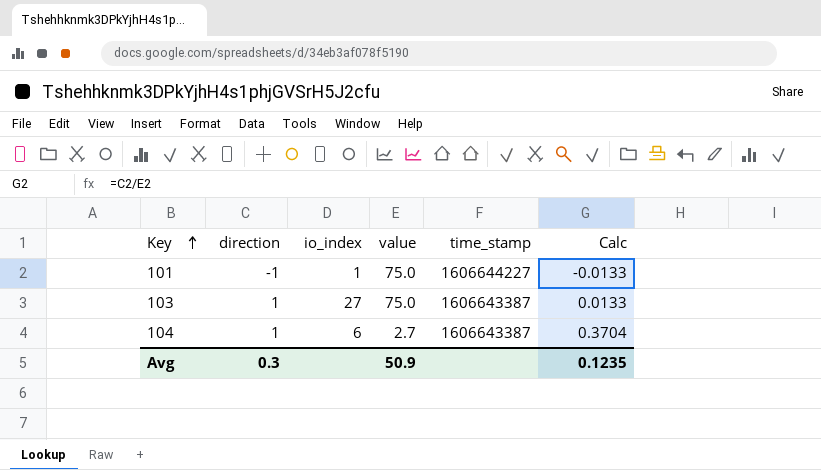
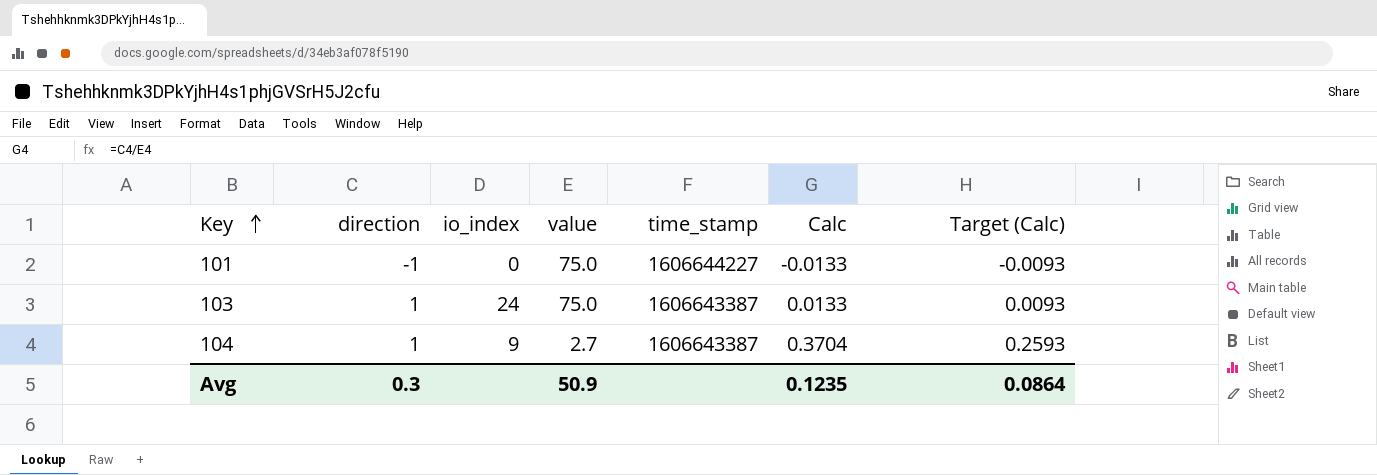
column Target (Calc) | formula: none -> [Calc] * 0.7
101 | io_index: 1 -> 0
103 | io_index: 27 -> 24
104 | io_index: 6 -> 9

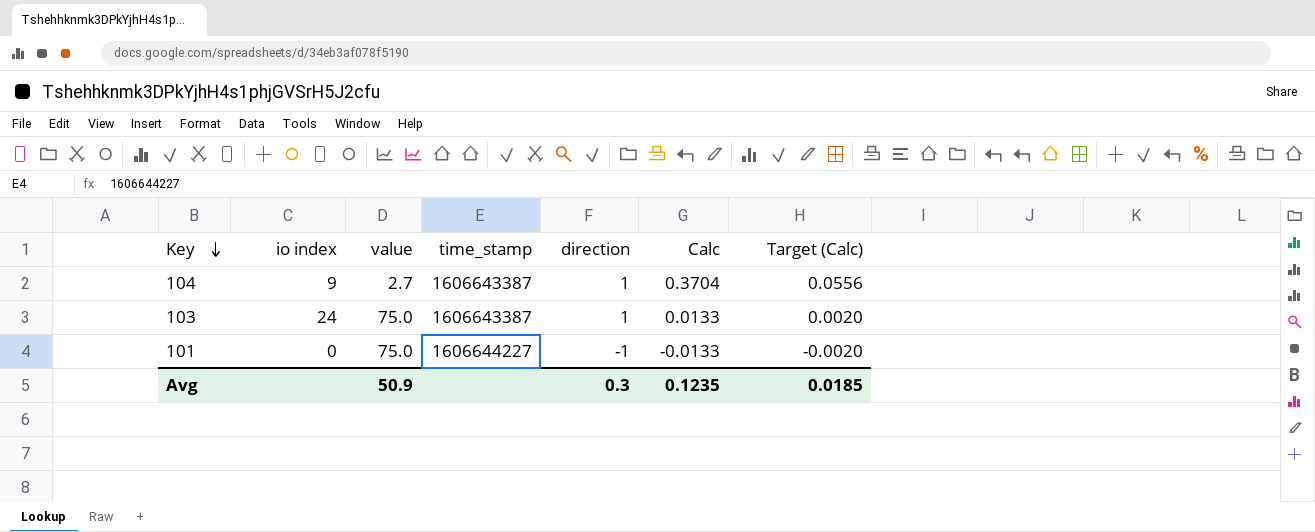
row order: Key ascending -> Key descending
column name: io_index -> io index
column direction | position: 2 -> 5
column Target (Calc) | formula: [Calc] * 0.7 -> [Calc] * 0.15
Avg | Target (Calc): 0.0864 -> 0.0185

